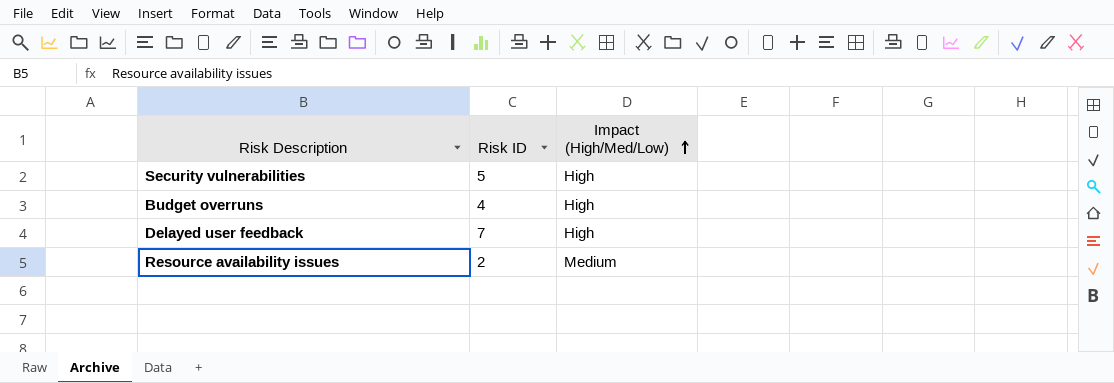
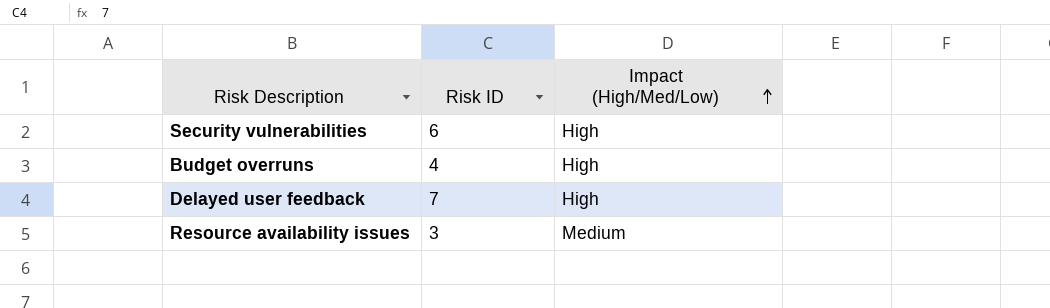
Security vulnerabilities | Risk ID: 5 -> 6
Resource availability issues | Risk ID: 2 -> 3

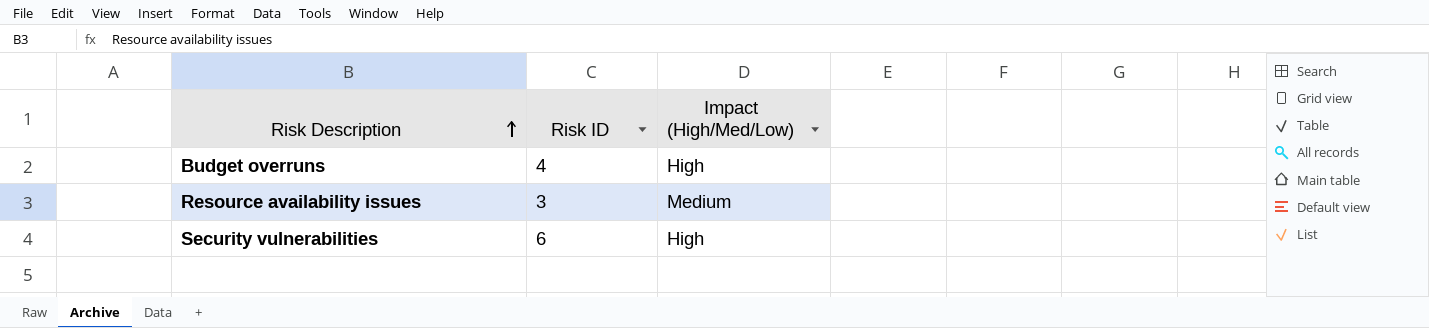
row order: Impact (High/Med/Low) ascending -> Risk Description ascending
row Delayed user feedback: 7 | High -> none

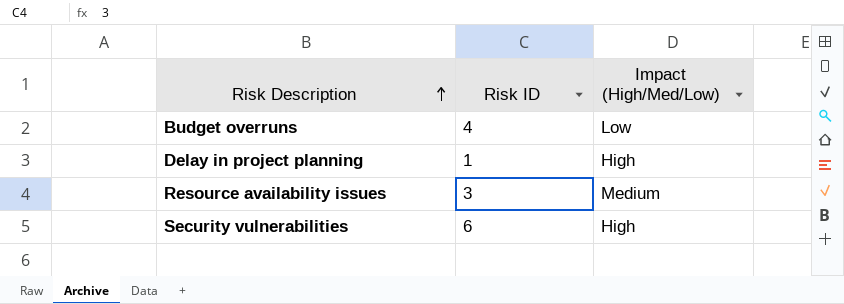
Budget overruns | Impact (High/Med/Low): High -> Low
row Delay in project planning: none -> 1 | High

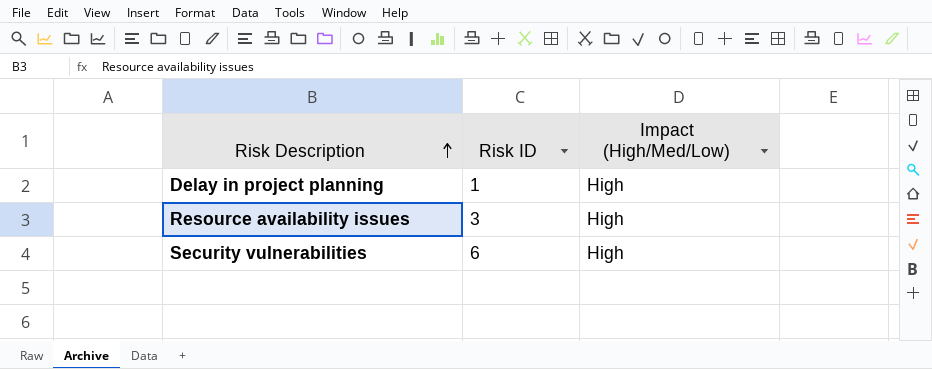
row Budget overruns: 4 | Low -> none
Resource availability issues | Impact (High/Med/Low): Medium -> High

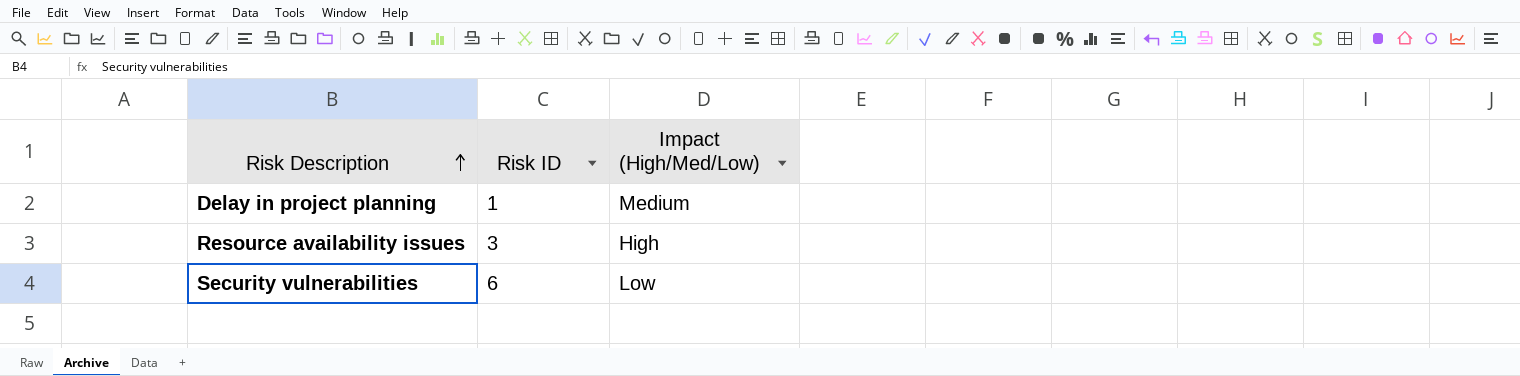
Delay in project planning | Impact (High/Med/Low): High -> Medium
Security vulnerabilities | Impact (High/Med/Low): High -> Low

